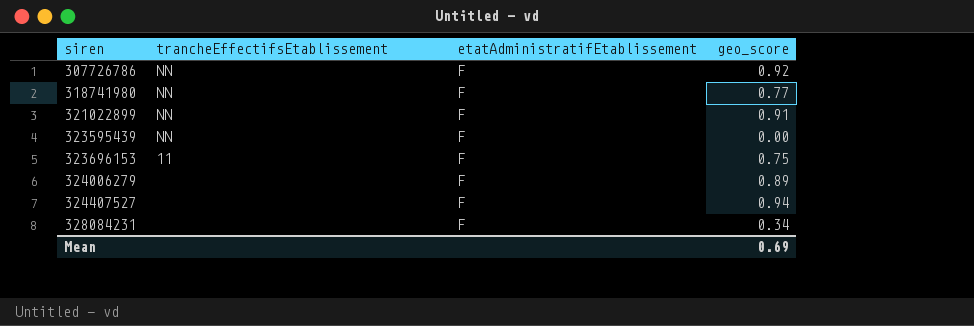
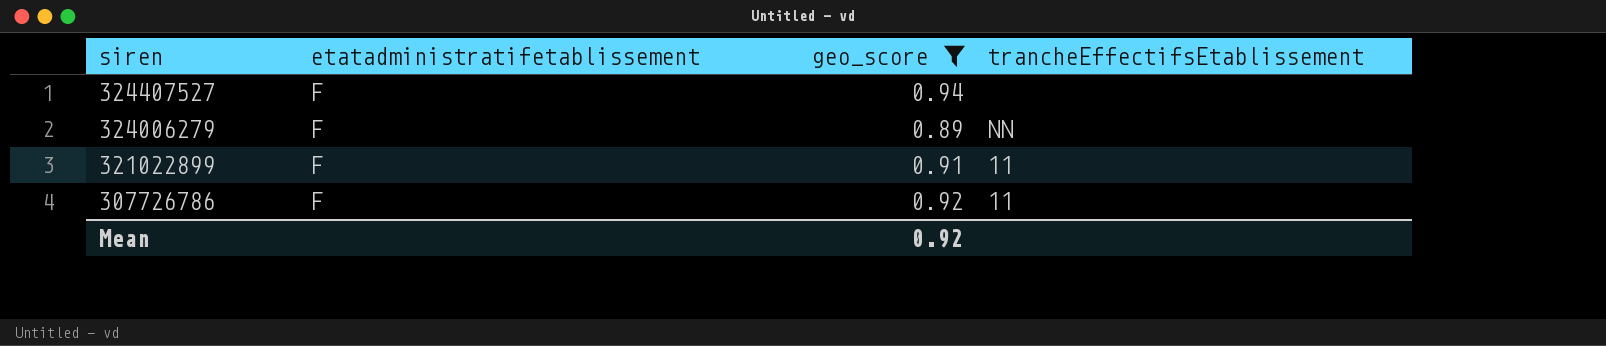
filter: none -> geo_score >= 0.89
row order: siren ascending -> siren descending
column name: etatAdministratifEtablissement -> etatadministratifetablissement
column trancheEffectifsEtablissement | position: 2 -> 4
324006279 | trancheEffectifsEtablissement: none -> NN
321022899 | trancheEffectifsEtablissement: NN -> 11
307726786 | trancheEffectifsEtablissement: NN -> 11
Mean | geo_score: 0.69 -> 0.92

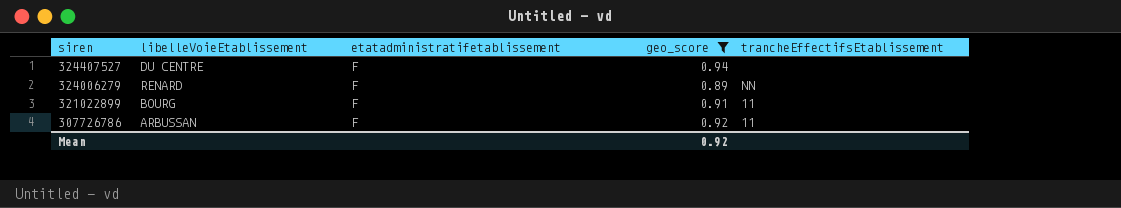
column libelleVoieEtablissement | position: none -> 2

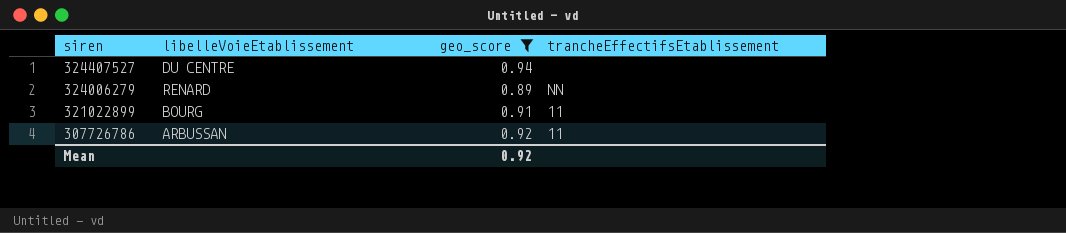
column etatadministratifetablissement | position: 3 -> none

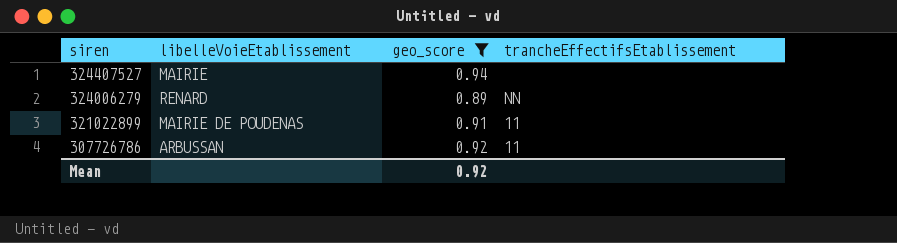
324407527 | libelleVoieEtablissement: DU CENTRE -> MAIRIE
321022899 | libelleVoieEtablissement: BOURG -> MAIRIE DE POUDENAS

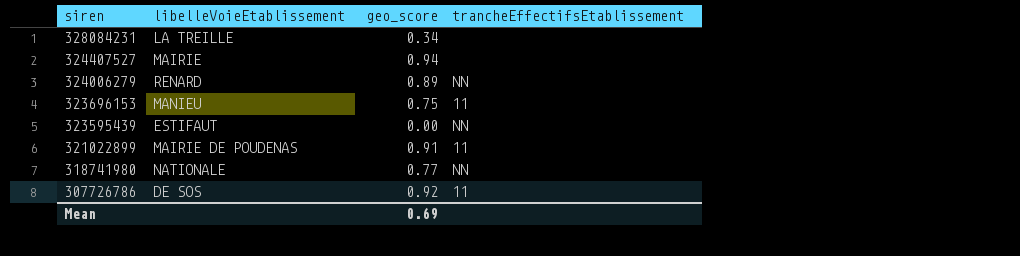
filter: geo_score >= 0.89 -> none
307726786 | libelleVoieEtablissement: ARBUSSAN -> DE SOS
Mean | geo_score: 0.92 -> 0.69

